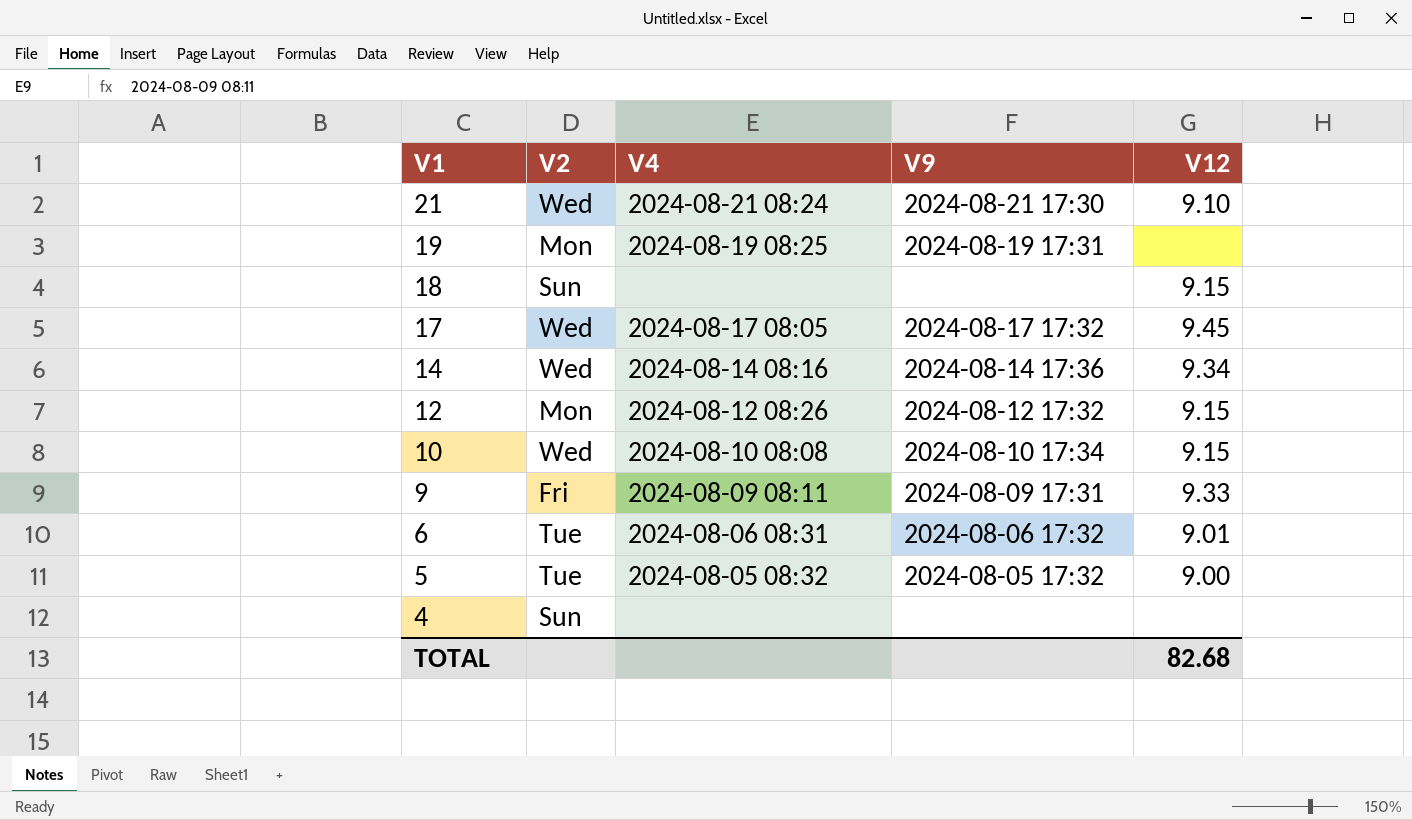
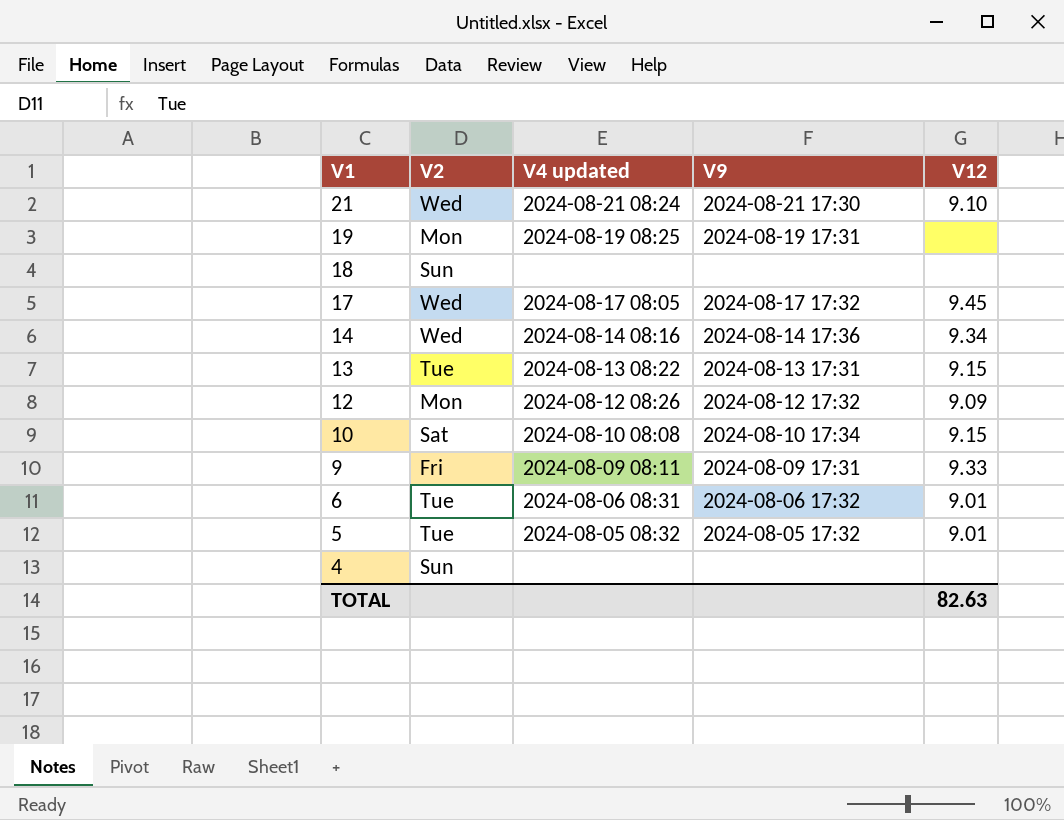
column name: V4 -> V4 updated
18 | V12: 9.15 -> none
row 13: none -> Tue | 2024-08-13 08:22 | 2024-08-13 17:31 | 9.15
12 | V12: 9.15 -> 9.09
10 | V2: Wed -> Sat
5 | V12: 9.00 -> 9.01
TOTAL | V12: 82.68 -> 82.63

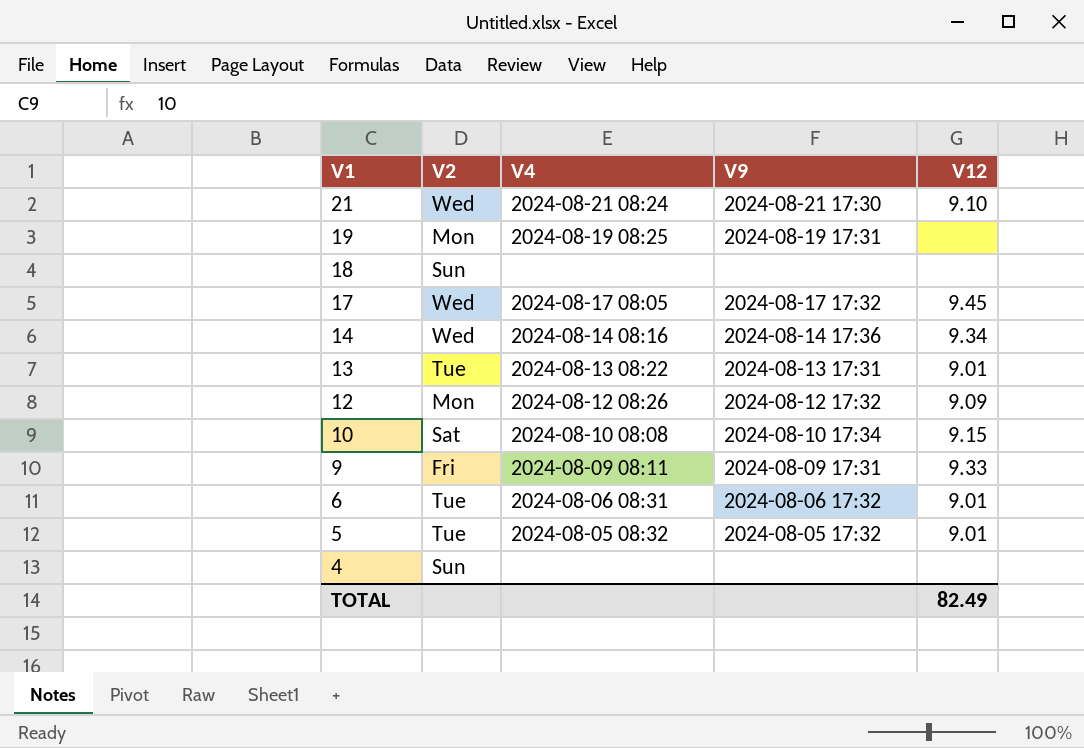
column name: V4 updated -> V4
13 | V12: 9.15 -> 9.01
TOTAL | V12: 82.63 -> 82.49

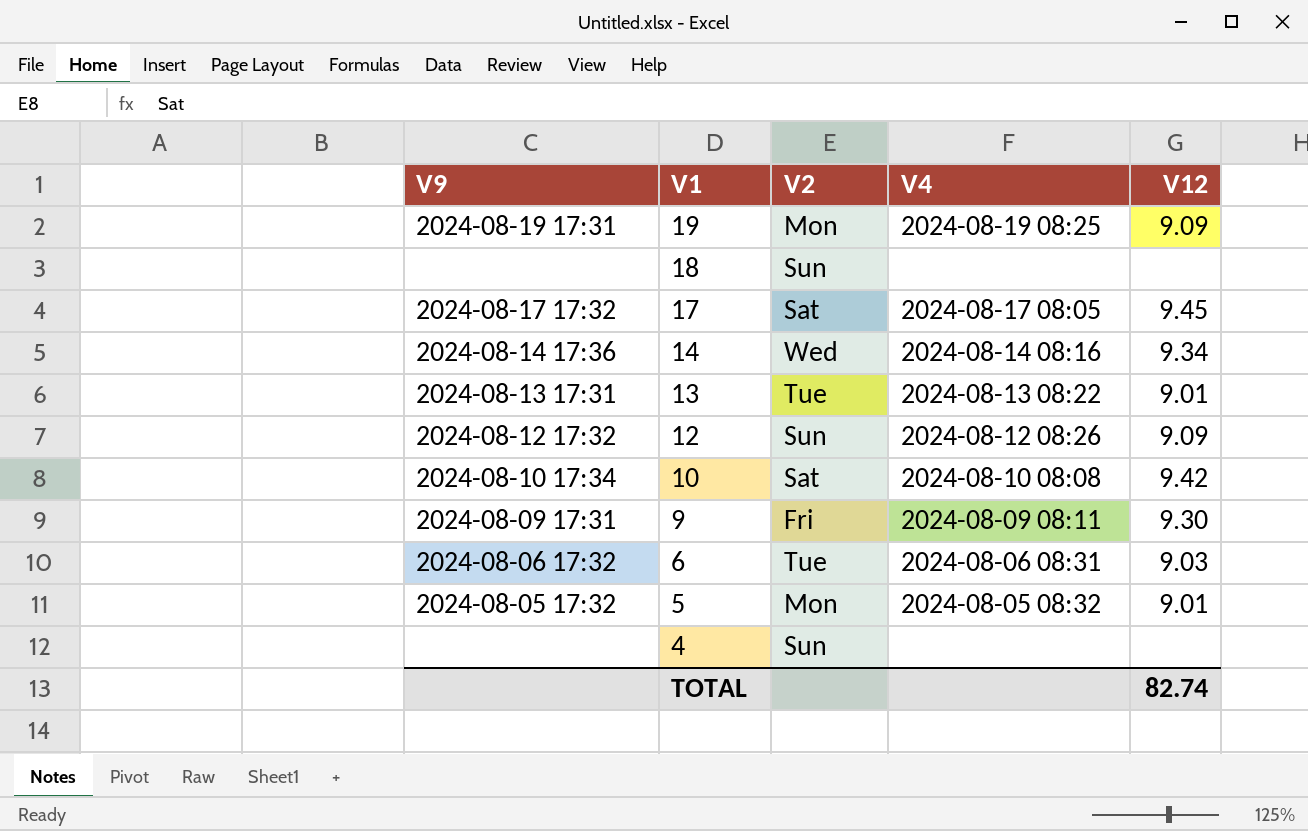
column V9 | position: 4 -> 1
row 21: Wed | 2024-08-21 08:24 | 2024-08-21 17:30 | 9.10 -> none
19 | V12: none -> 9.09
17 | V2: Wed -> Sat
12 | V2: Mon -> Sun
10 | V12: 9.15 -> 9.42
9 | V12: 9.33 -> 9.30
6 | V12: 9.01 -> 9.03
5 | V2: Tue -> Mon
TOTAL | V12: 82.49 -> 82.74

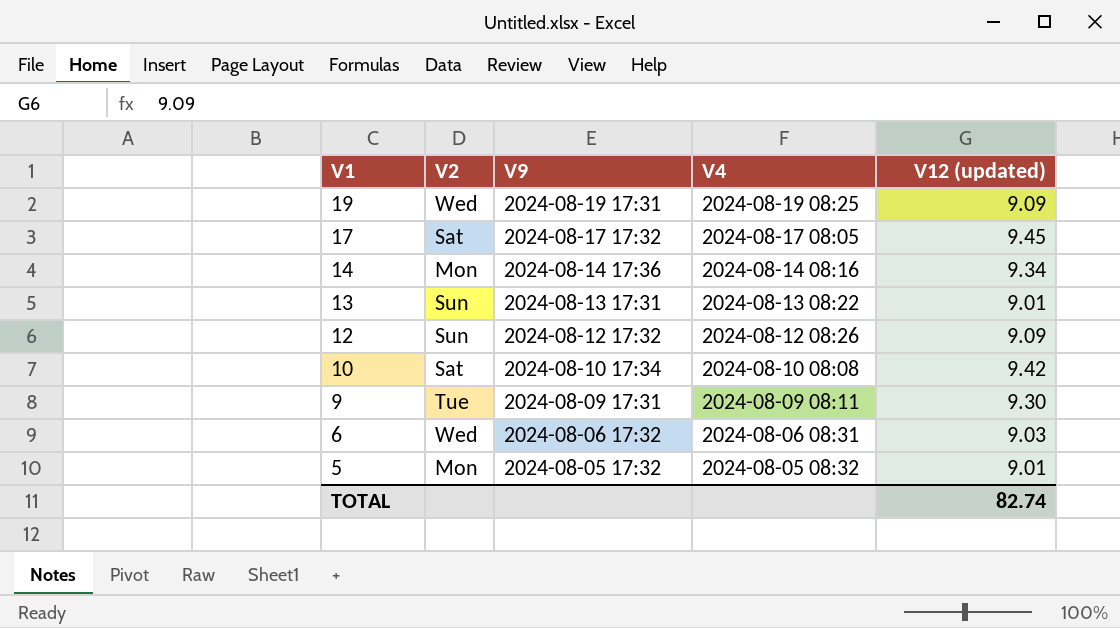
column V9 | position: 1 -> 3
column name: V12 -> V12 (updated)
row 18: none | Sun | none | none -> none
row 4: none | Sun | none | none -> none
19 | V2: Mon -> Wed
14 | V2: Wed -> Mon
13 | V2: Tue -> Sun
9 | V2: Fri -> Tue
6 | V2: Tue -> Wed

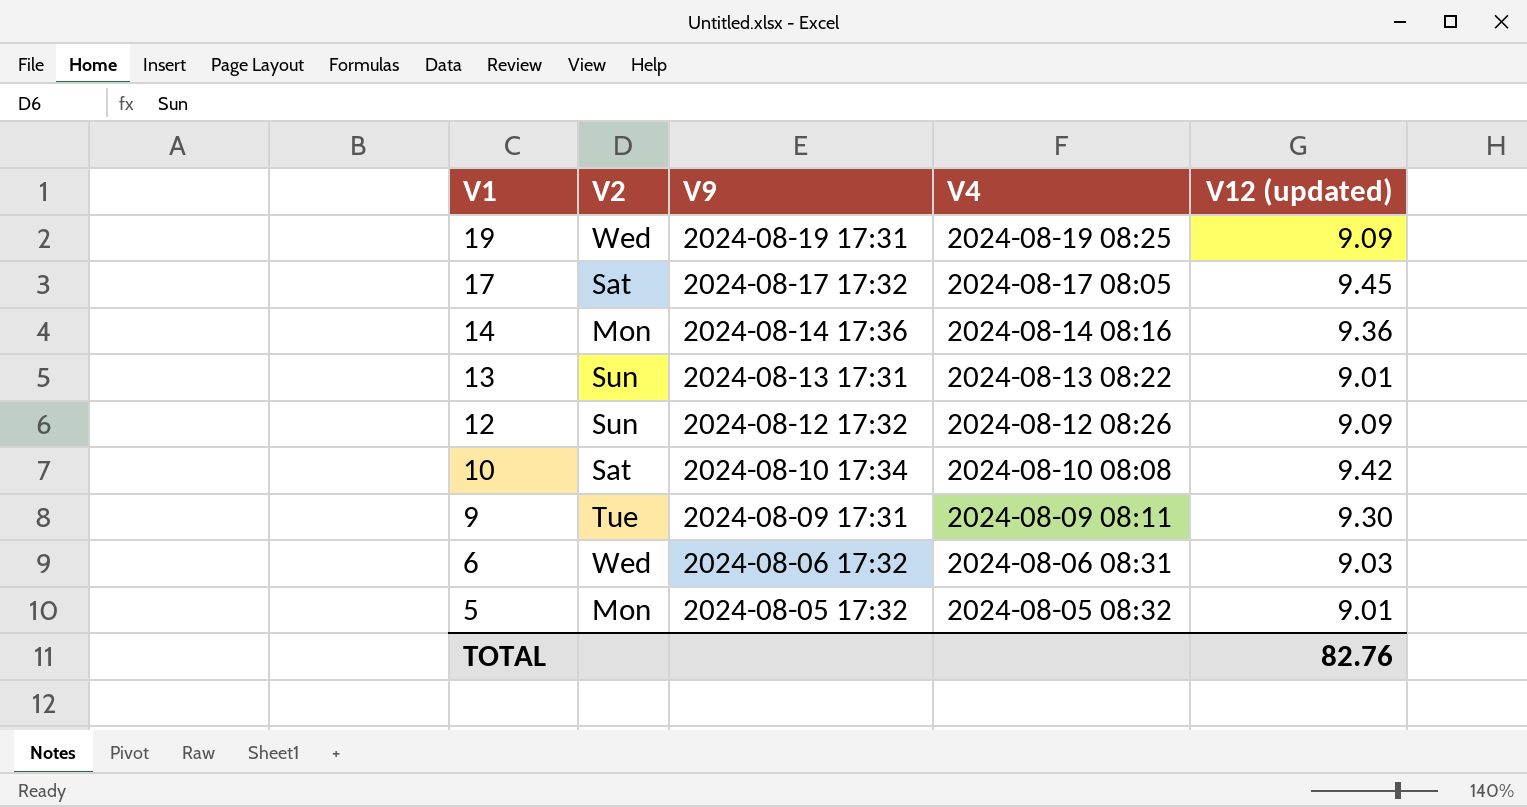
14 | V12 (updated): 9.34 -> 9.36
TOTAL | V12 (updated): 82.74 -> 82.76

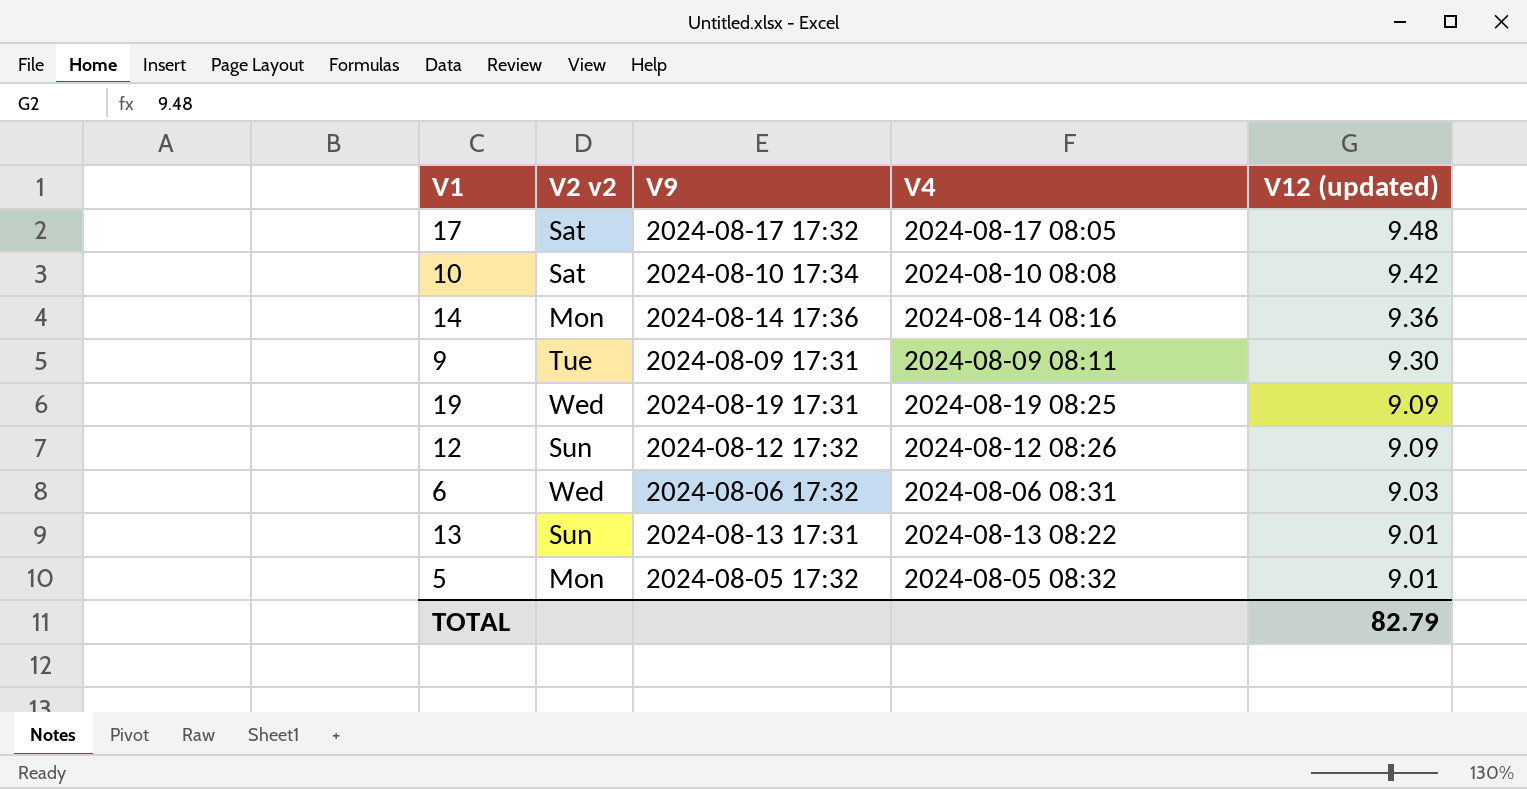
row order: V1 descending -> V12 (updated) descending
column name: V2 -> V2 v2
17 | V12 (updated): 9.45 -> 9.48
TOTAL | V12 (updated): 82.76 -> 82.79

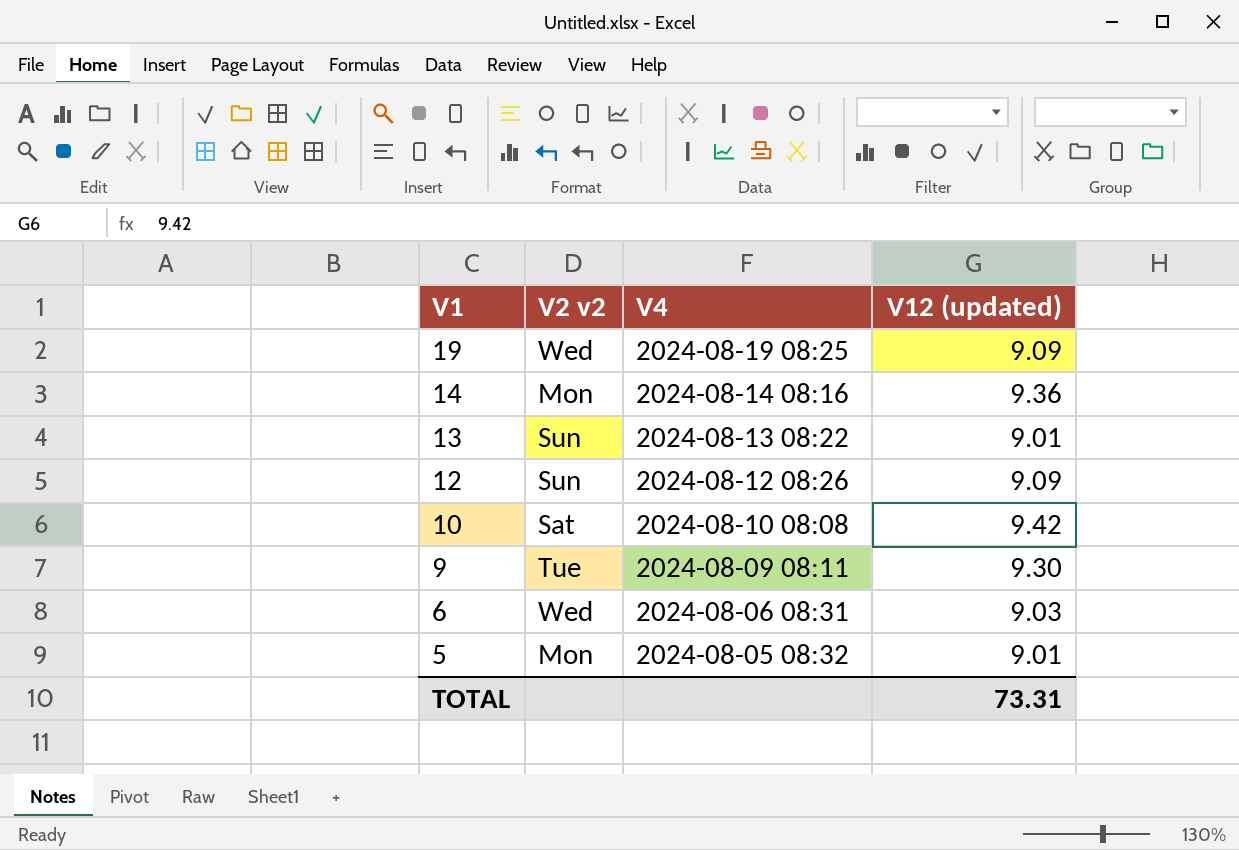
row order: V12 (updated) descending -> V1 descending
column V9 | position: 3 -> none
row 17: Sat | 2024-08-17 17:32 | 2024-08-17 08:05 | 9.48 -> none
TOTAL | V12 (updated): 82.79 -> 73.31

